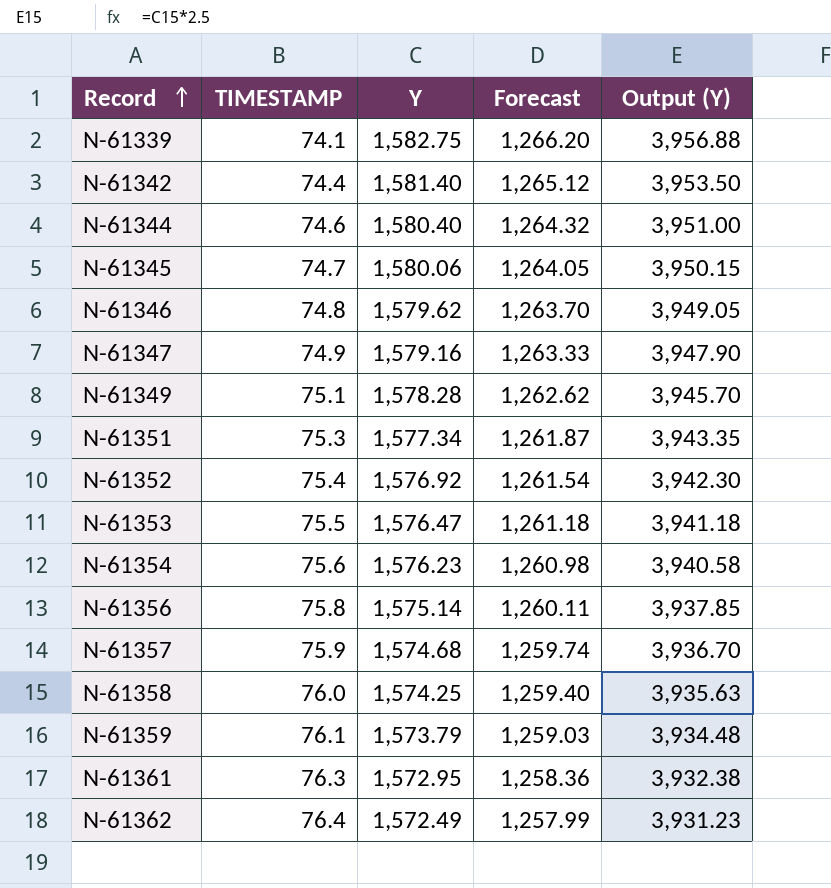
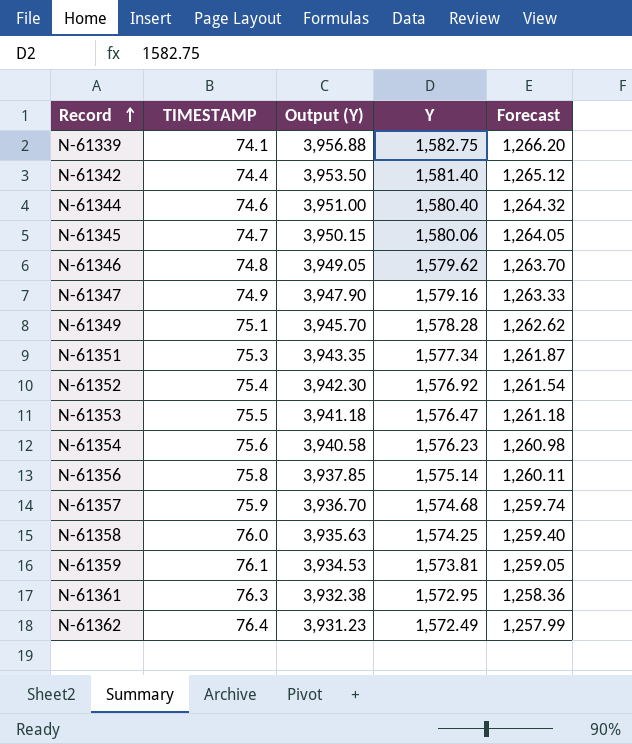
column Output (Y) | position: 5 -> 3
N-61359 | Output (Y): 3,934.48 -> 3,934.53
N-61359 | Y: 1,573.79 -> 1,573.81
N-61359 | Forecast: 1,259.03 -> 1,259.05

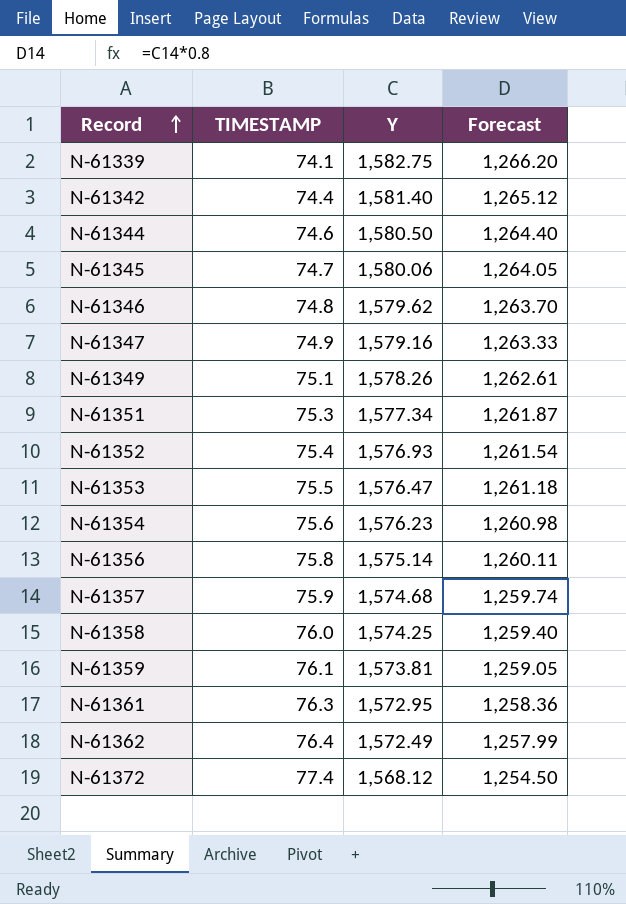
column Output (Y) | formula: [Y] * 2.5 -> none
N-61344 | Y: 1,580.40 -> 1,580.50
N-61344 | Forecast: 1,264.32 -> 1,264.40
N-61349 | Y: 1,578.28 -> 1,578.26
N-61349 | Forecast: 1,262.62 -> 1,262.61
N-61352 | Y: 1,576.92 -> 1,576.93
row N-61372: none -> 77.4 | 1,568.12 | 1,254.50

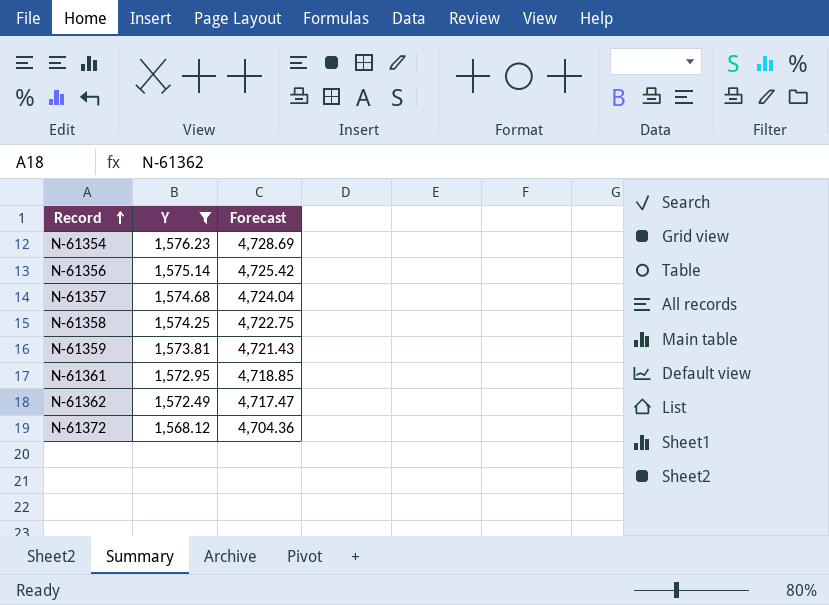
filter: none -> Y <= 1,576.23
column TIMESTAMP | position: 2 -> none
column Forecast | formula: [Y] * 0.8 -> [Y] * 3

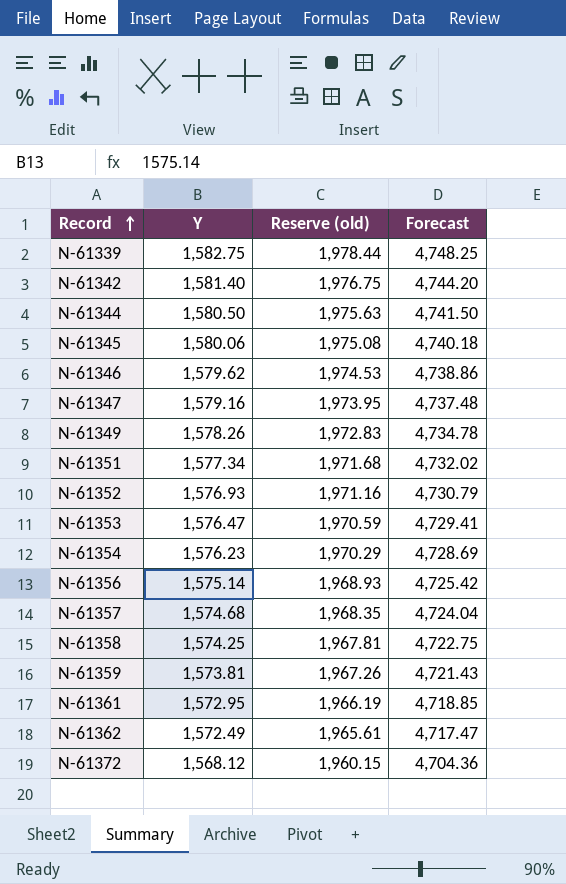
filter: Y <= 1,576.23 -> none
column Reserve (old) | formula: none -> [Y] * 1.25

